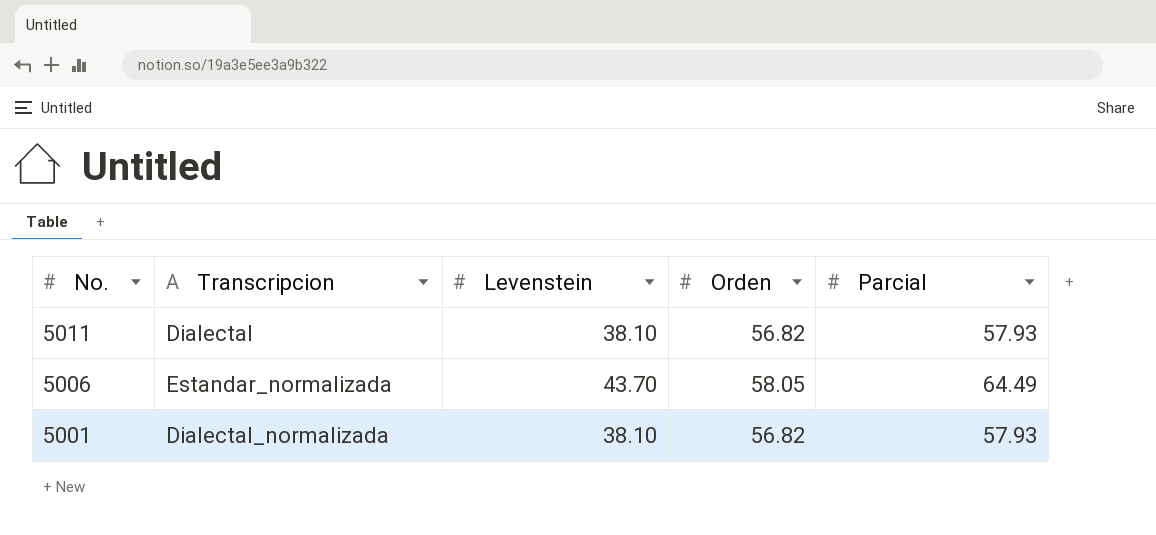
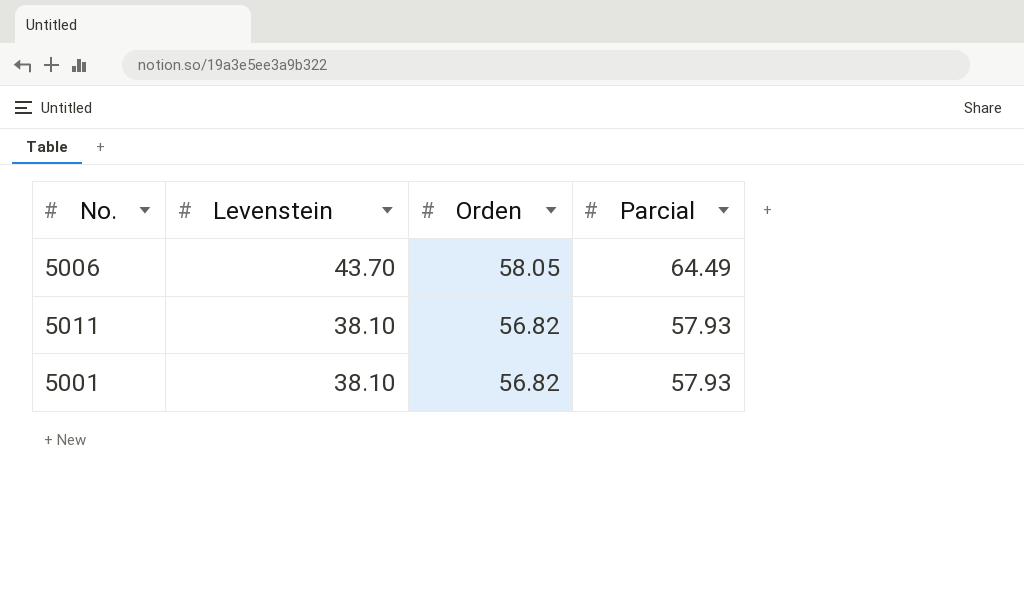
row order: No. descending -> Levenstein descending
column Transcripcion | position: 2 -> none

